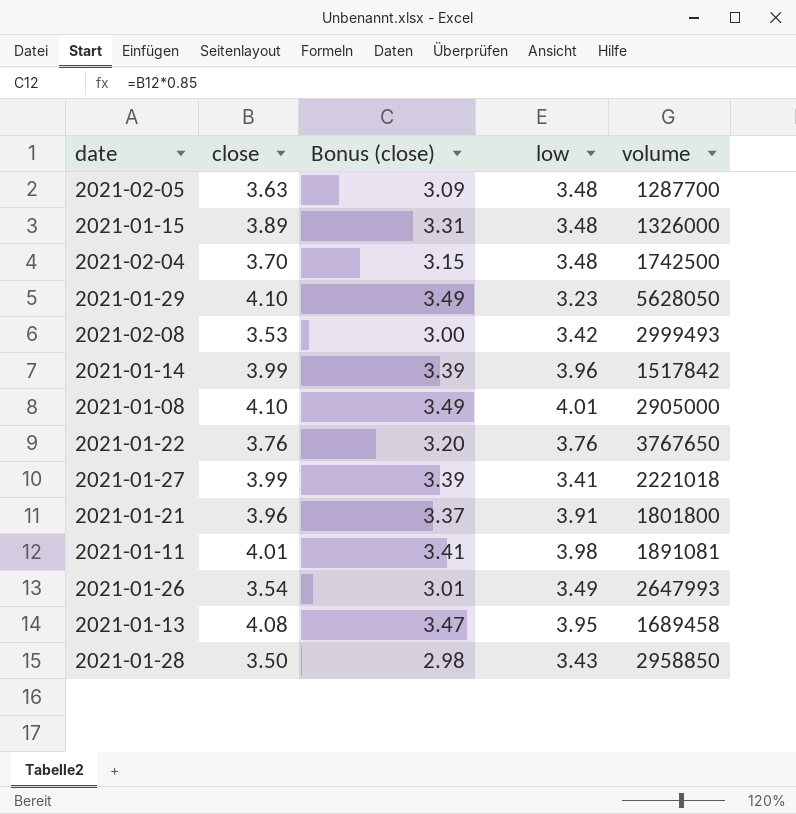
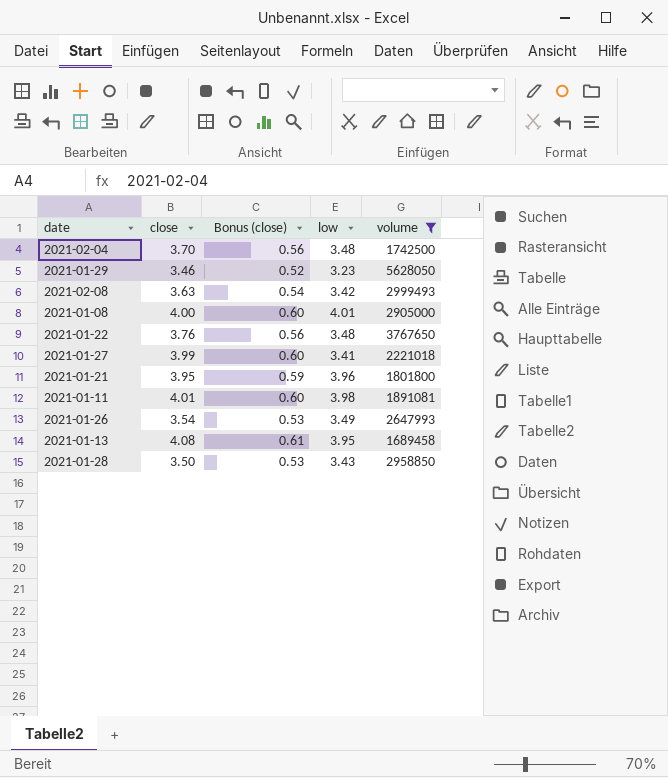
filter: none -> volume >= 1689458
column Bonus (close) | formula: [close] * 0.85 -> [close] * 0.15
2021-01-29 | close: 4.10 -> 3.46
2021-02-08 | close: 3.53 -> 3.63
2021-01-08 | close: 4.10 -> 4.00
2021-01-22 | low: 3.76 -> 3.48
2021-01-21 | close: 3.96 -> 3.95
2021-01-21 | low: 3.91 -> 3.96

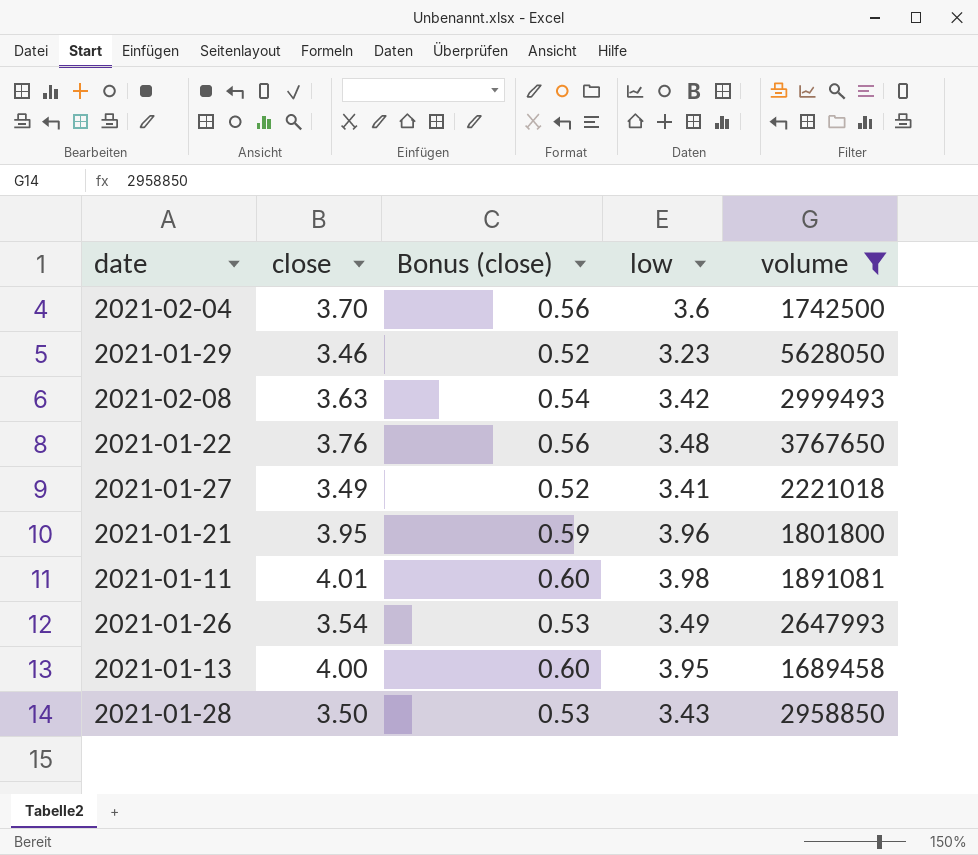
row 2021-01-08: 4.00 | 0.60 | 4.01 | 2905000 -> none
2021-02-04 | low: 3.48 -> 3.6
2021-01-27 | close: 3.99 -> 3.49
2021-01-27 | Bonus (close): 0.60 -> 0.52
2021-01-13 | close: 4.08 -> 4.00
2021-01-13 | Bonus (close): 0.61 -> 0.60

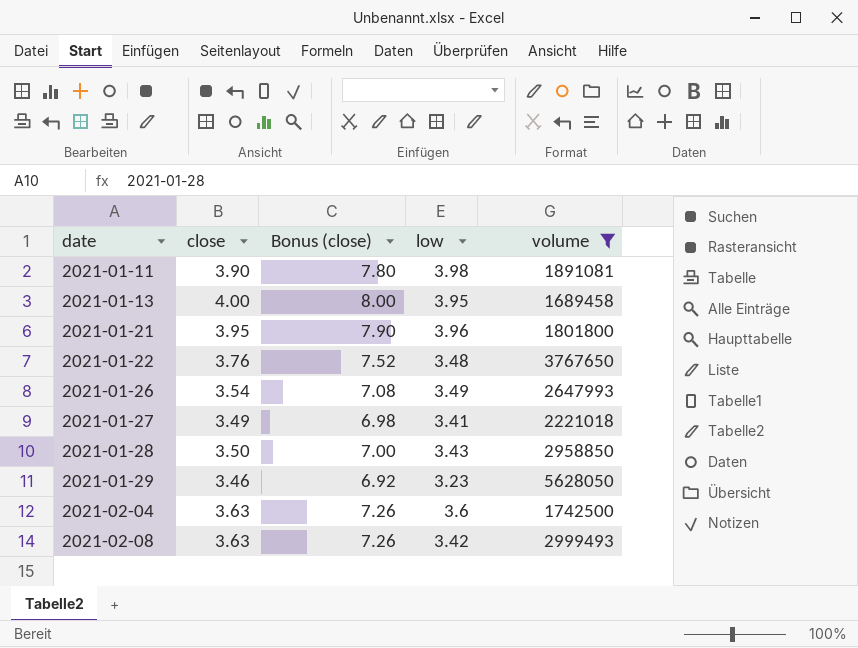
row order: none -> date ascending
column Bonus (close) | formula: [close] * 0.15 -> [close] * 2
2021-01-11 | close: 4.01 -> 3.90
2021-02-04 | close: 3.70 -> 3.63

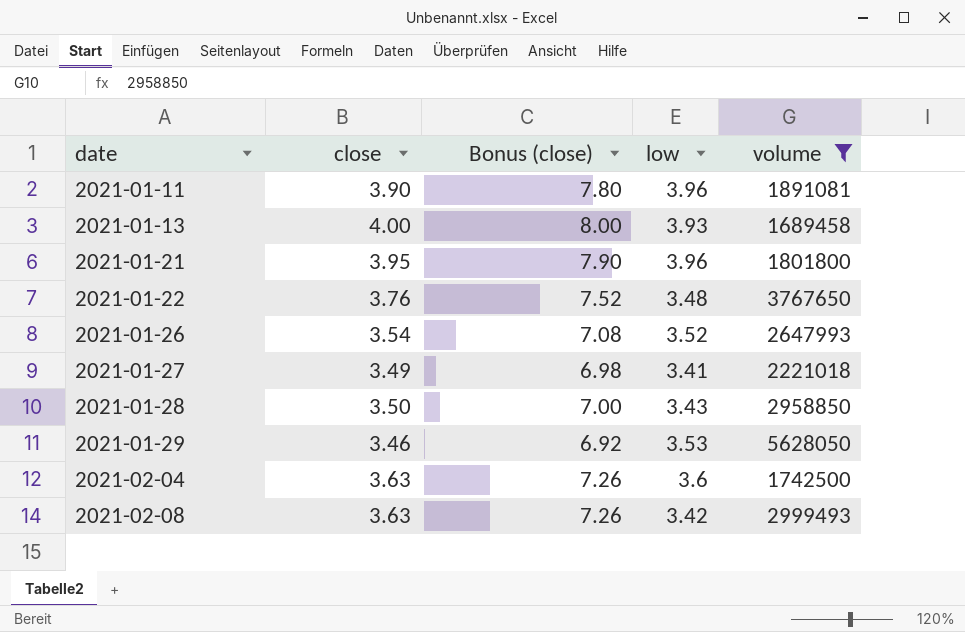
2021-01-11 | low: 3.98 -> 3.96
2021-01-13 | low: 3.95 -> 3.93
2021-01-26 | low: 3.49 -> 3.52
2021-01-29 | low: 3.23 -> 3.53

